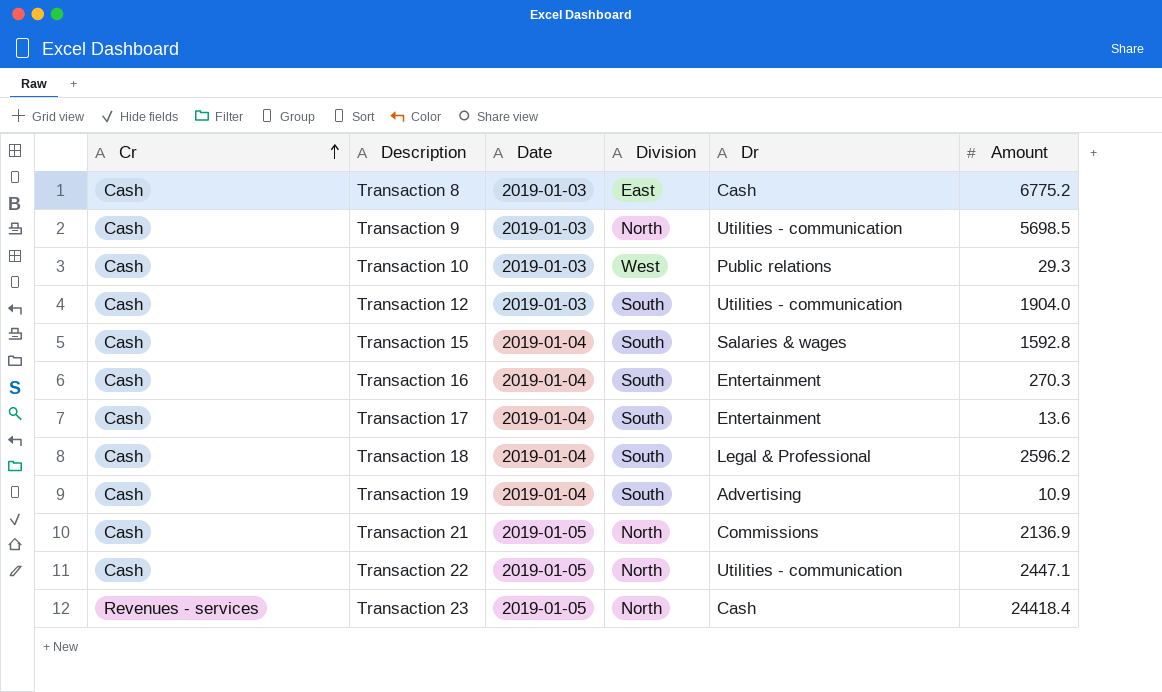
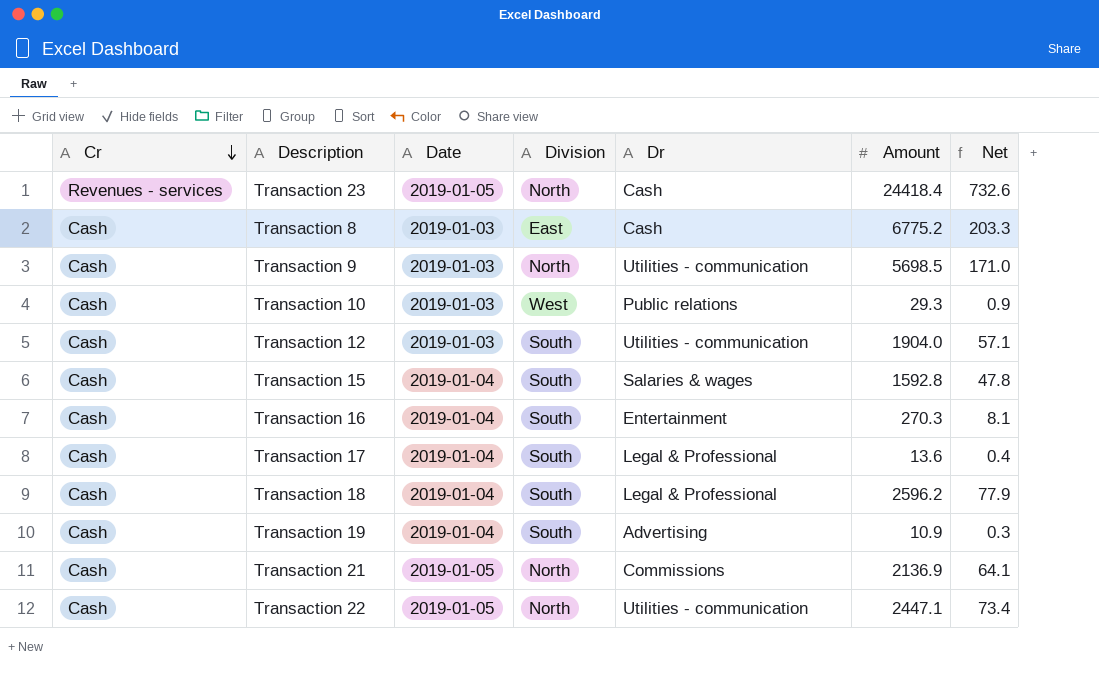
row order: Cr ascending -> Cr descending
column Net | formula: none -> [Amount] * 0.03
Transaction 17 | Dr: Entertainment -> Legal & Professional

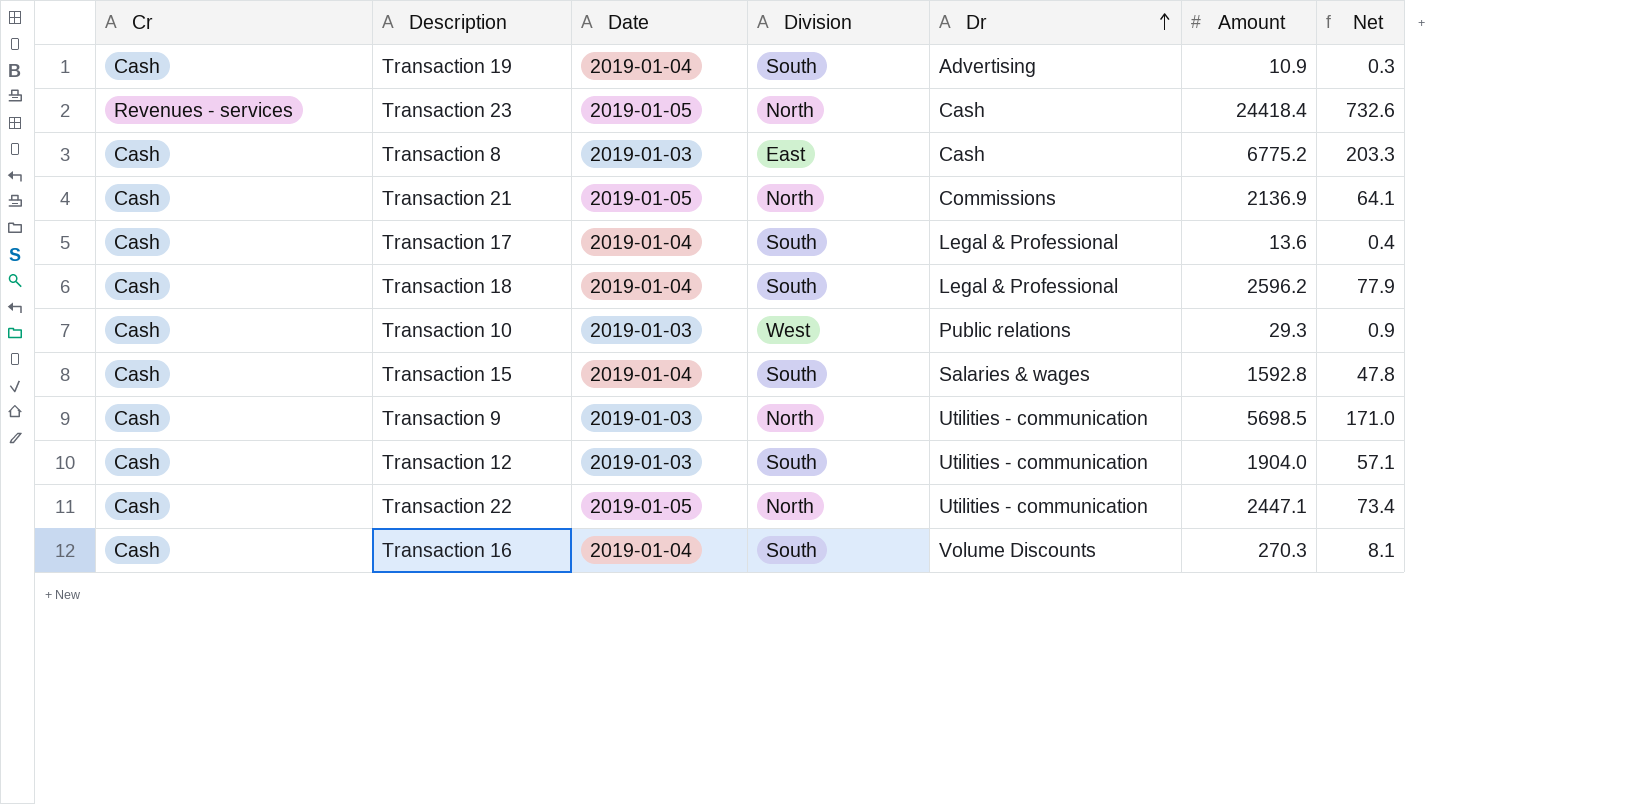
row order: Cr descending -> Dr ascending
Transaction 16 | Dr: Entertainment -> Volume Discounts

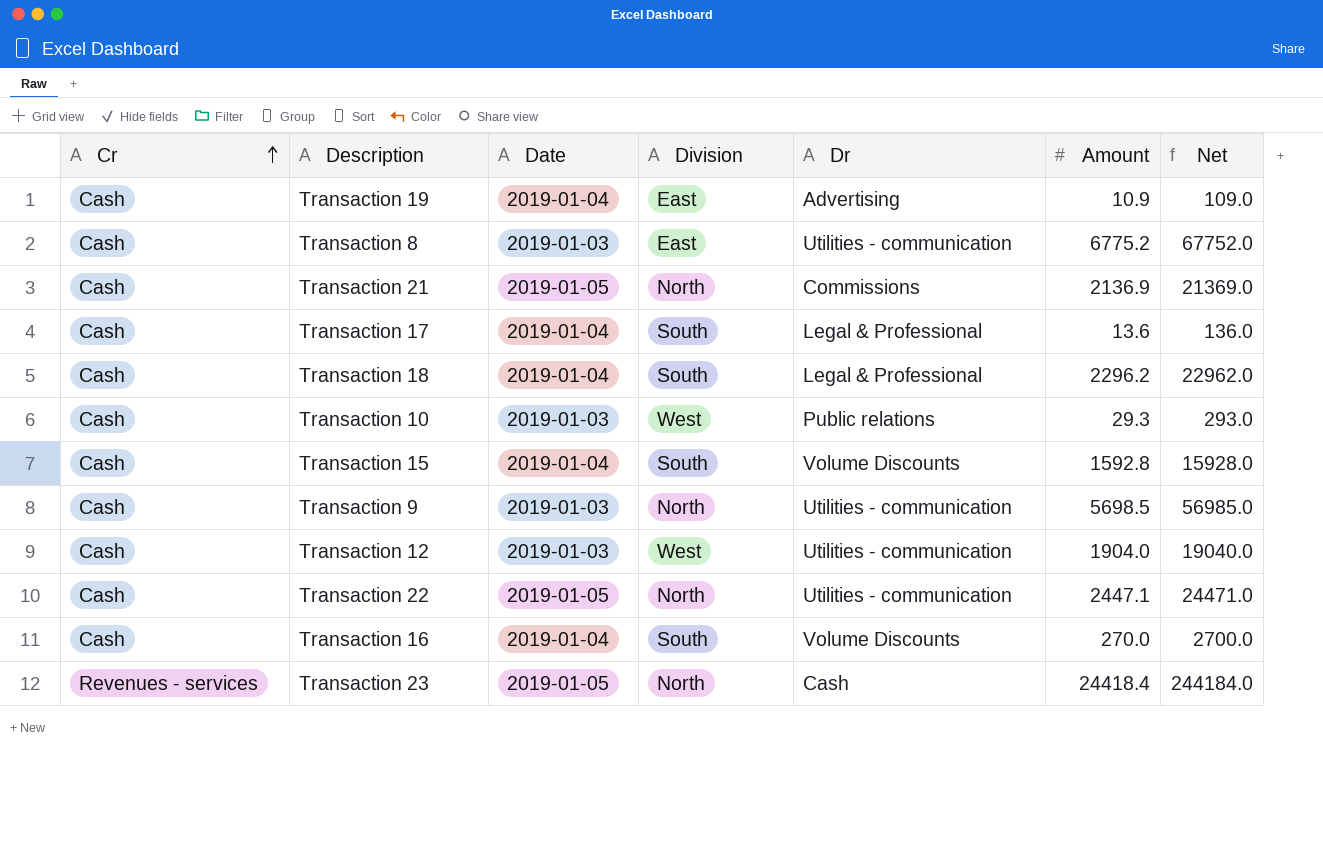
row order: Dr ascending -> Cr ascending
column Net | formula: [Amount] * 0.03 -> [Amount] * 10
Transaction 19 | Division: South -> East
Transaction 8 | Dr: Cash -> Utilities - communication
Transaction 18 | Amount: 2596.2 -> 2296.2
Transaction 15 | Dr: Salaries & wages -> Volume Discounts
Transaction 12 | Division: South -> West
Transaction 16 | Amount: 270.3 -> 270.0

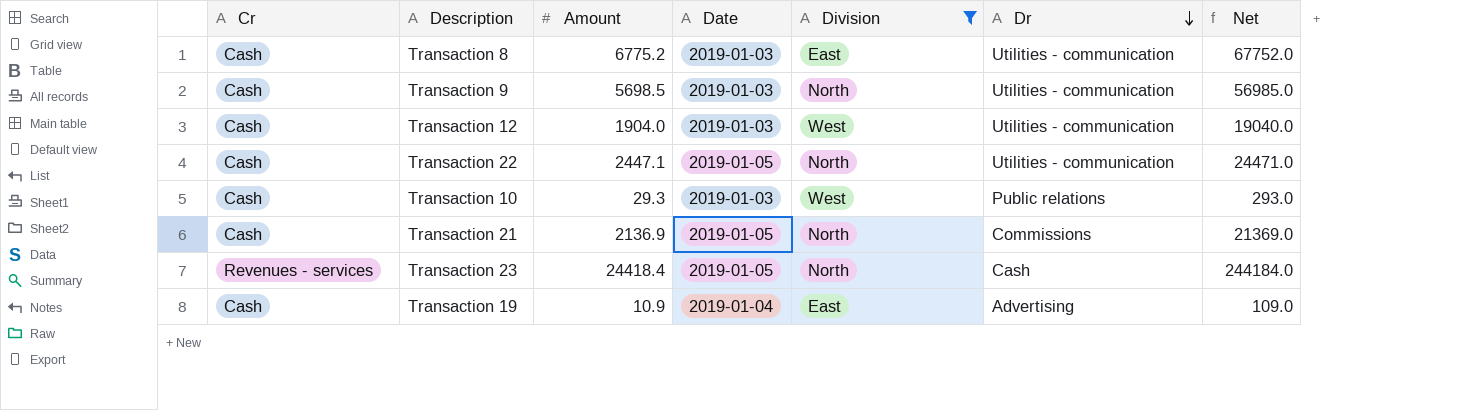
filter: none -> Division != South
row order: Cr ascending -> Dr descending
column Amount | position: 6 -> 3

